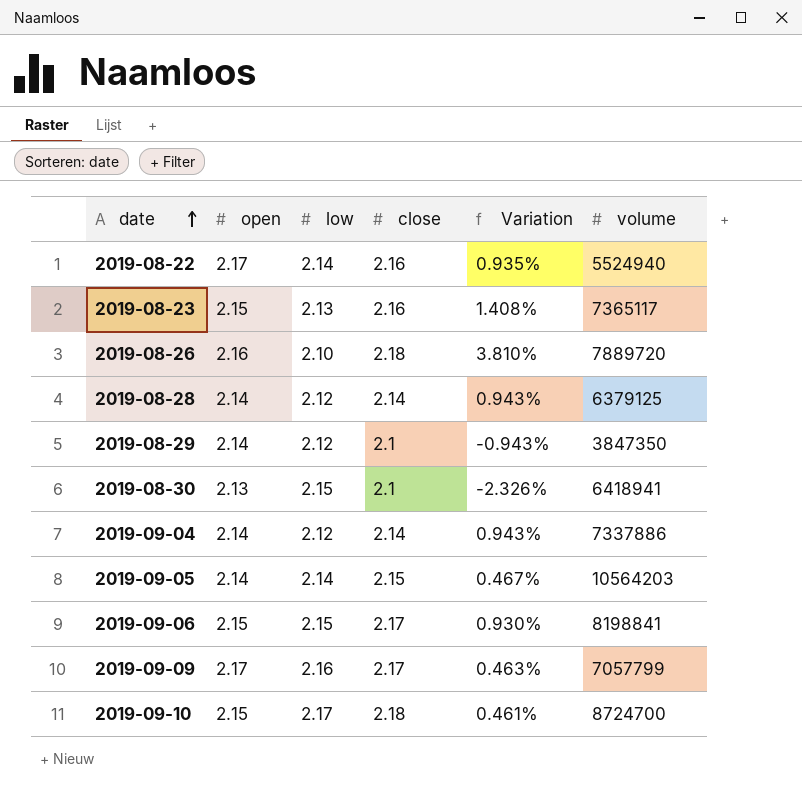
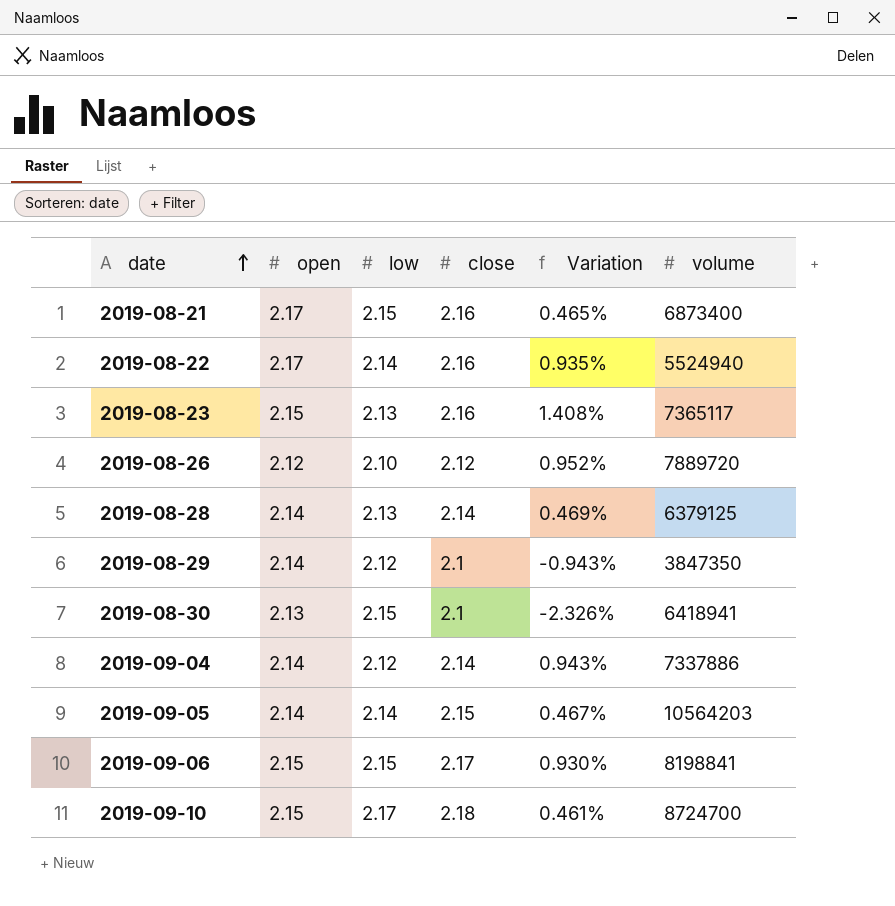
row 2019-09-09: 2.17 | 2.16 | 2.17 | 0.463% | 7057799 -> none
row 2019-08-21: none -> 2.17 | 2.15 | 2.16 | 0.465% | 6873400
2019-08-26 | open: 2.16 -> 2.12
2019-08-26 | close: 2.18 -> 2.12
2019-08-26 | Variation: 3.810% -> 0.952%
2019-08-28 | low: 2.12 -> 2.13
2019-08-28 | Variation: 0.943% -> 0.469%

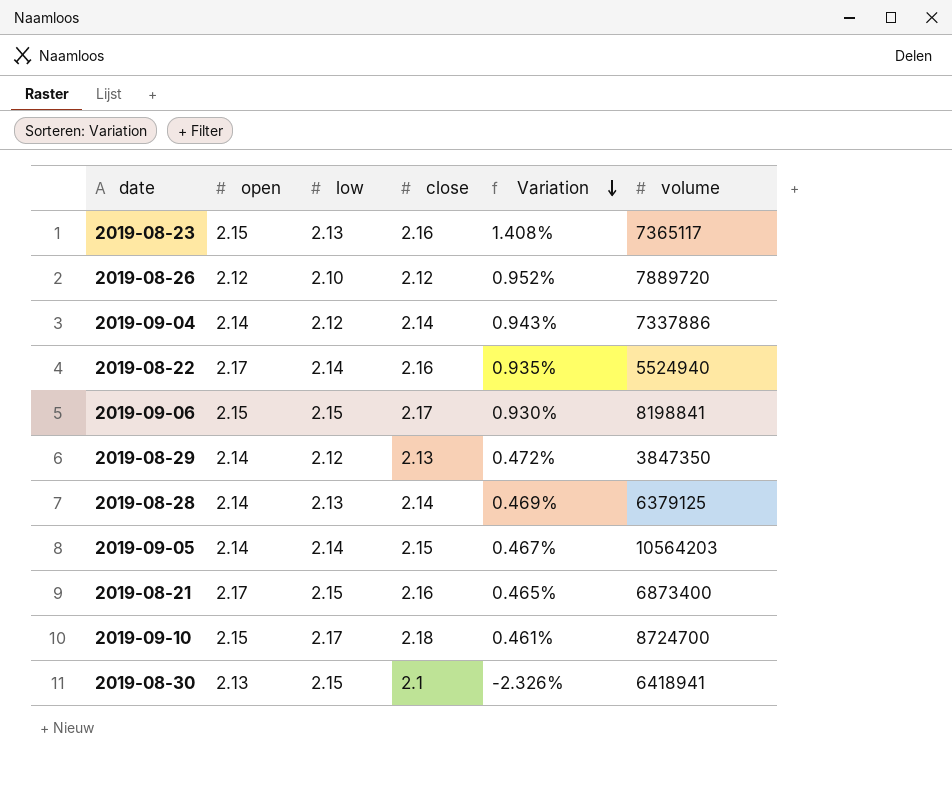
row order: date ascending -> Variation descending
2019-08-29 | close: 2.1 -> 2.13
2019-08-29 | Variation: -0.943% -> 0.472%

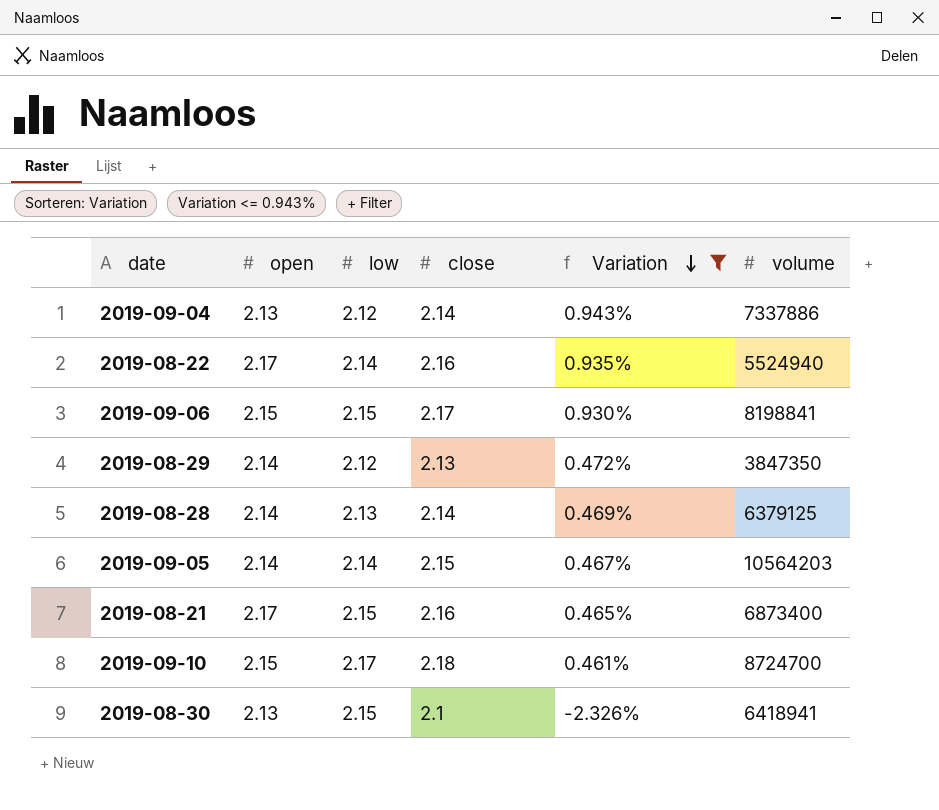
filter: none -> Variation <= 0.943%
2019-09-04 | open: 2.14 -> 2.13

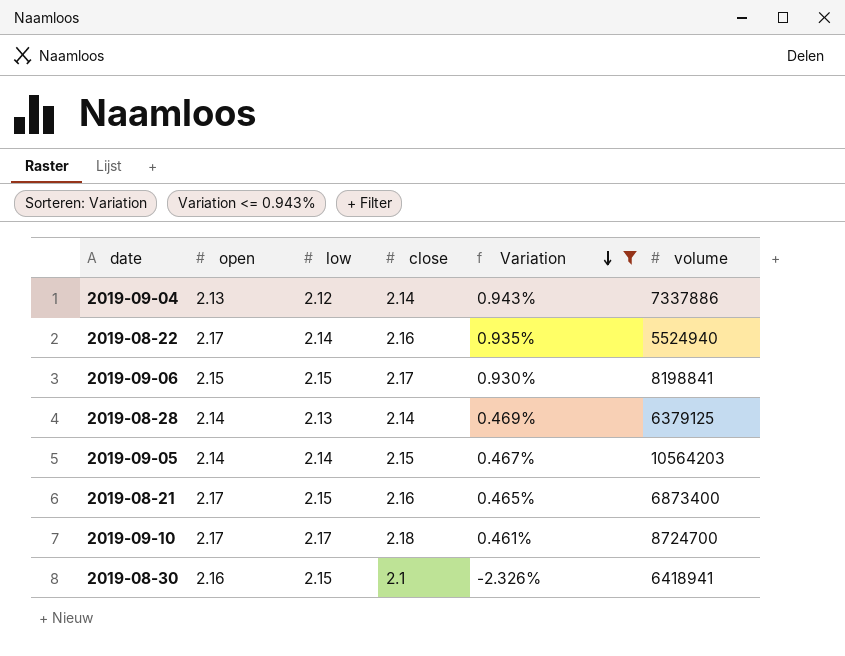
row 2019-08-29: 2.14 | 2.12 | 2.13 | 0.472% | 3847350 -> none
2019-09-10 | open: 2.15 -> 2.17
2019-08-30 | open: 2.13 -> 2.16

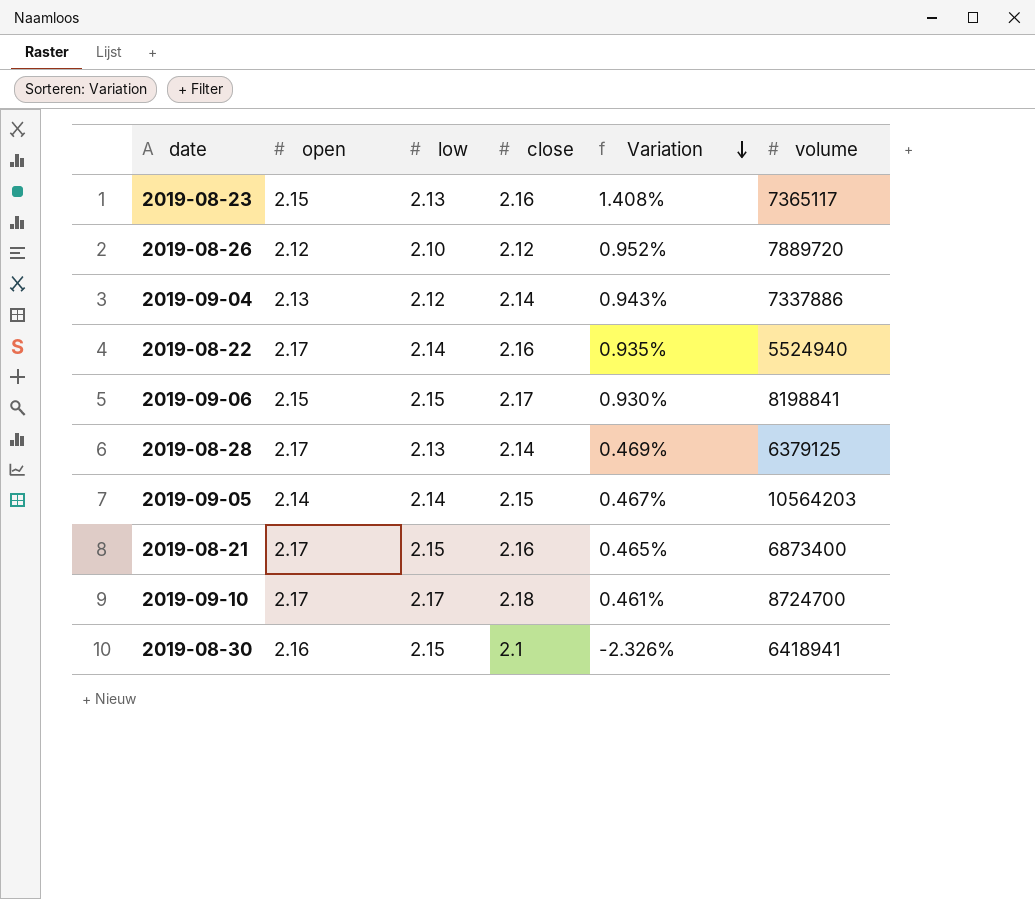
filter: Variation <= 0.943% -> none
2019-08-28 | open: 2.14 -> 2.17

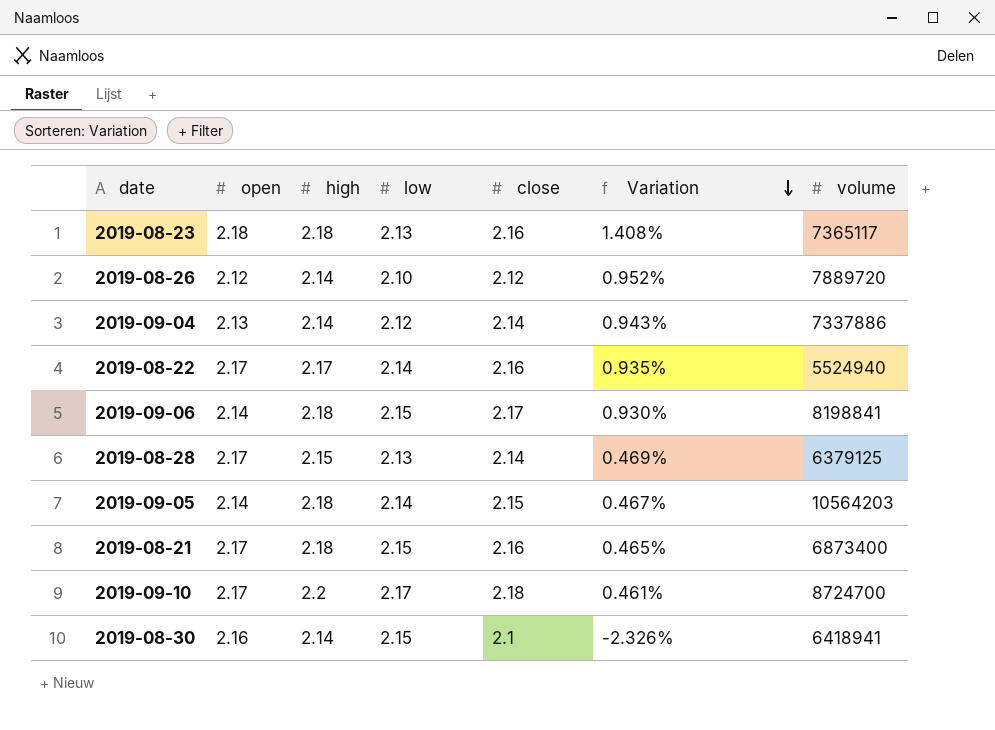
column high | position: none -> 3
2019-08-23 | open: 2.15 -> 2.18
2019-09-06 | open: 2.15 -> 2.14

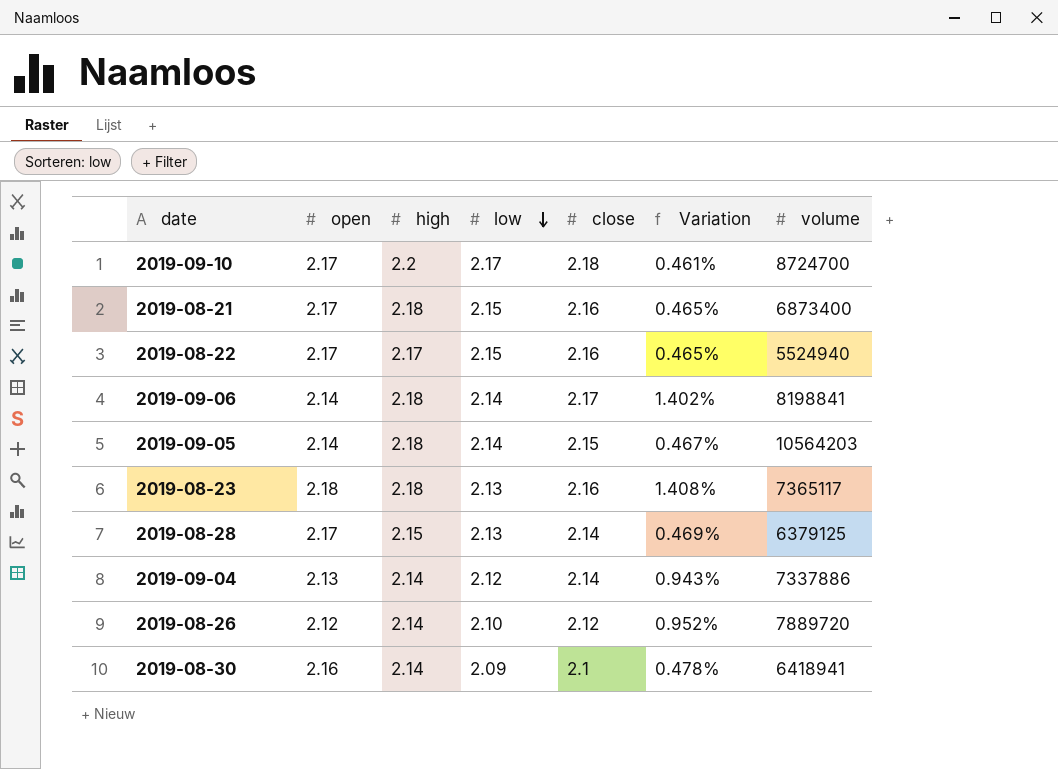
row order: Variation descending -> low descending
2019-08-22 | low: 2.14 -> 2.15
2019-08-22 | Variation: 0.935% -> 0.465%
2019-09-06 | low: 2.15 -> 2.14
2019-09-06 | Variation: 0.930% -> 1.402%
2019-08-30 | low: 2.15 -> 2.09
2019-08-30 | Variation: -2.326% -> 0.478%

